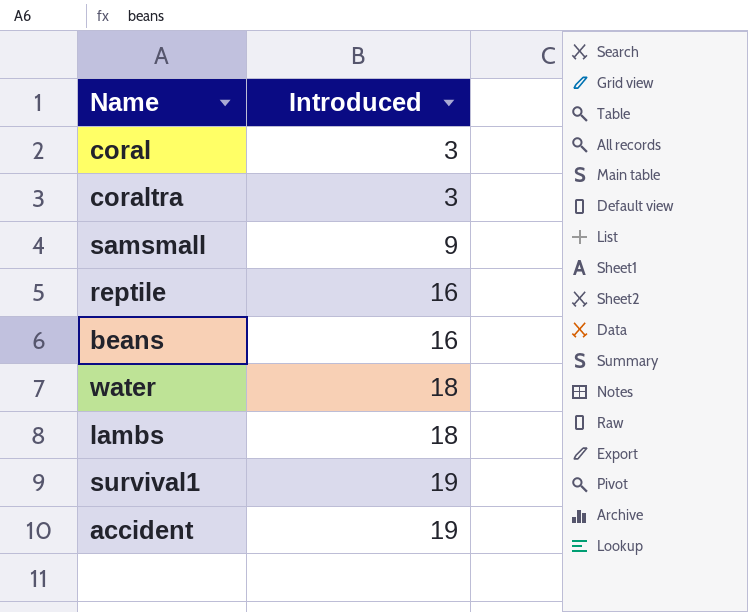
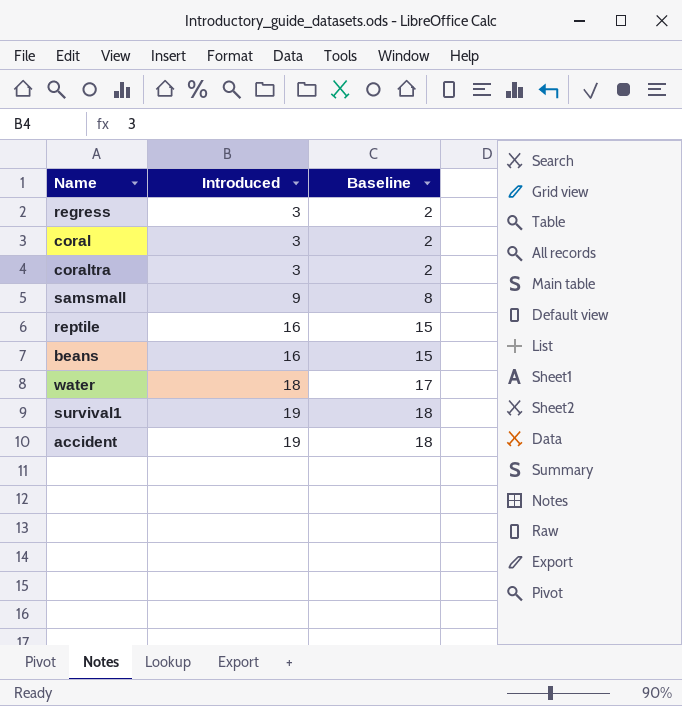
column Baseline | formula: none -> [Introduced] - 1
row lambs: 18 -> none
row regress: none -> 3 | 2

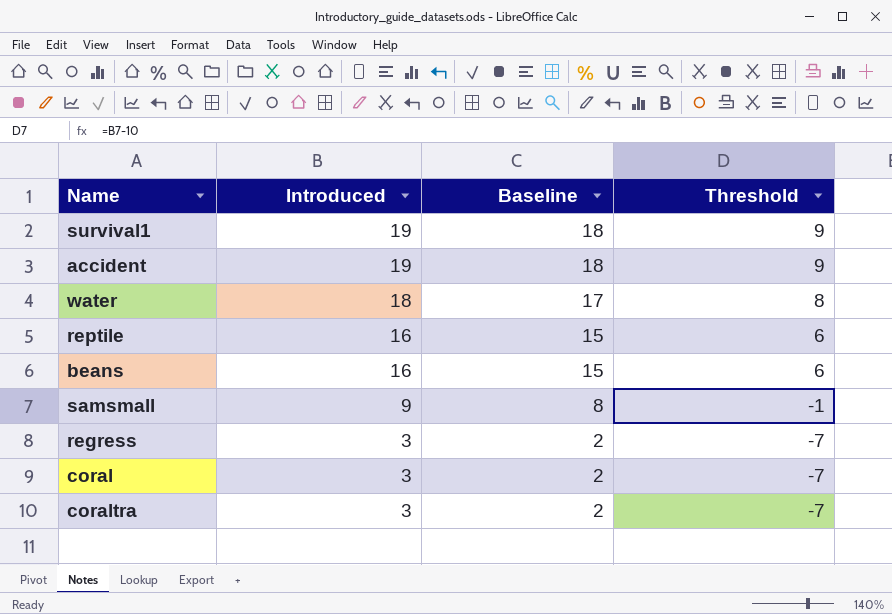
row order: Introduced ascending -> Introduced descending
column Threshold | formula: none -> [Introduced] - 10

